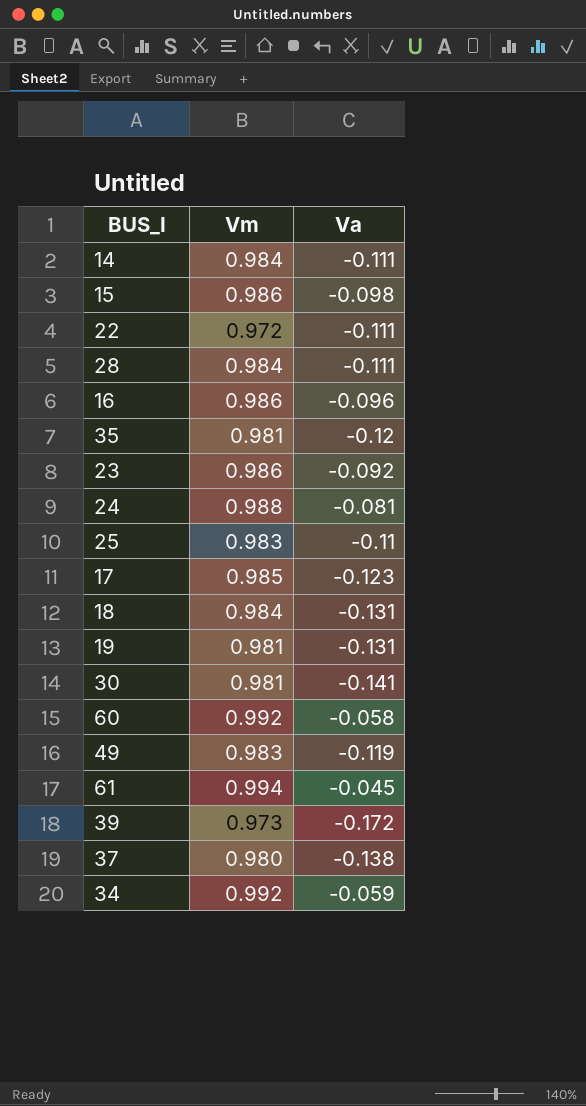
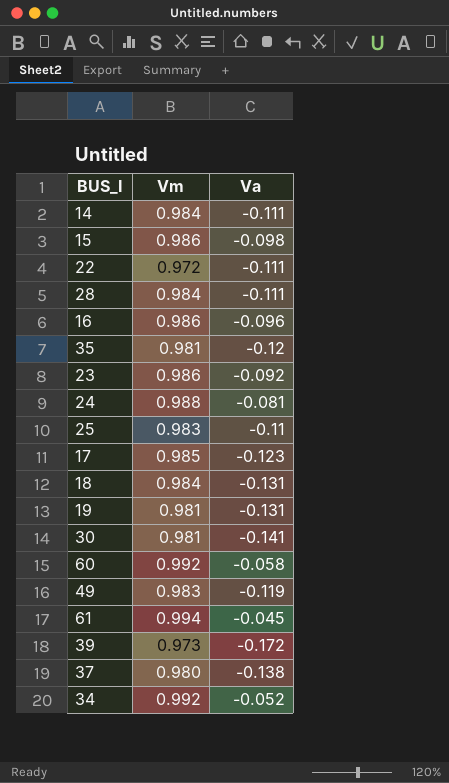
34 | Va: -0.059 -> -0.052

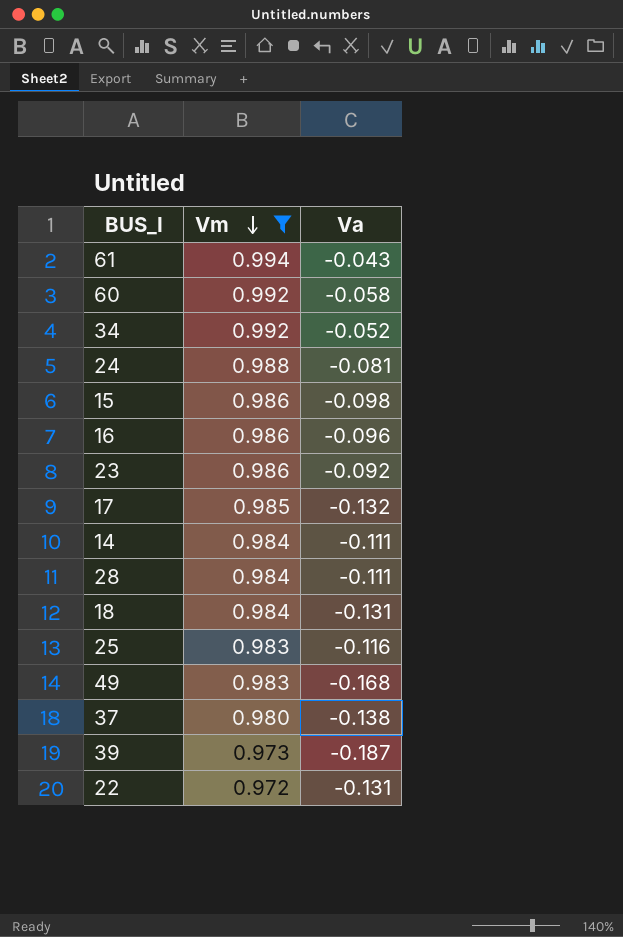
filter: none -> Vm != 0.981
row order: none -> Vm descending
61 | Va: -0.045 -> -0.043
17 | Va: -0.123 -> -0.132
25 | Va: -0.11 -> -0.116
49 | Va: -0.119 -> -0.168
39 | Va: -0.172 -> -0.187
22 | Va: -0.111 -> -0.131

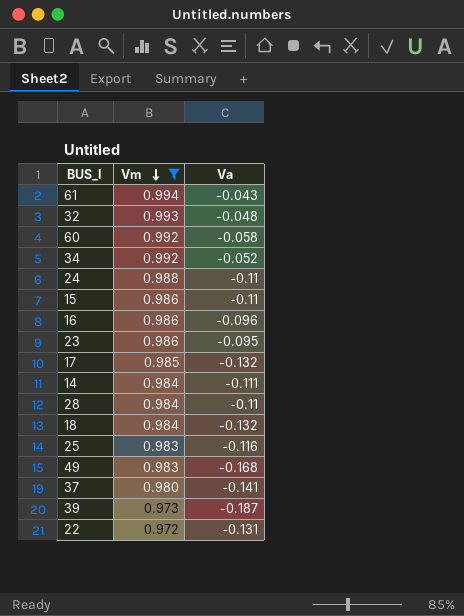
row 32: none -> 0.993 | -0.048
24 | Va: -0.081 -> -0.11
15 | Va: -0.098 -> -0.11
23 | Va: -0.092 -> -0.095
28 | Va: -0.111 -> -0.11
18 | Va: -0.131 -> -0.132
37 | Va: -0.138 -> -0.141

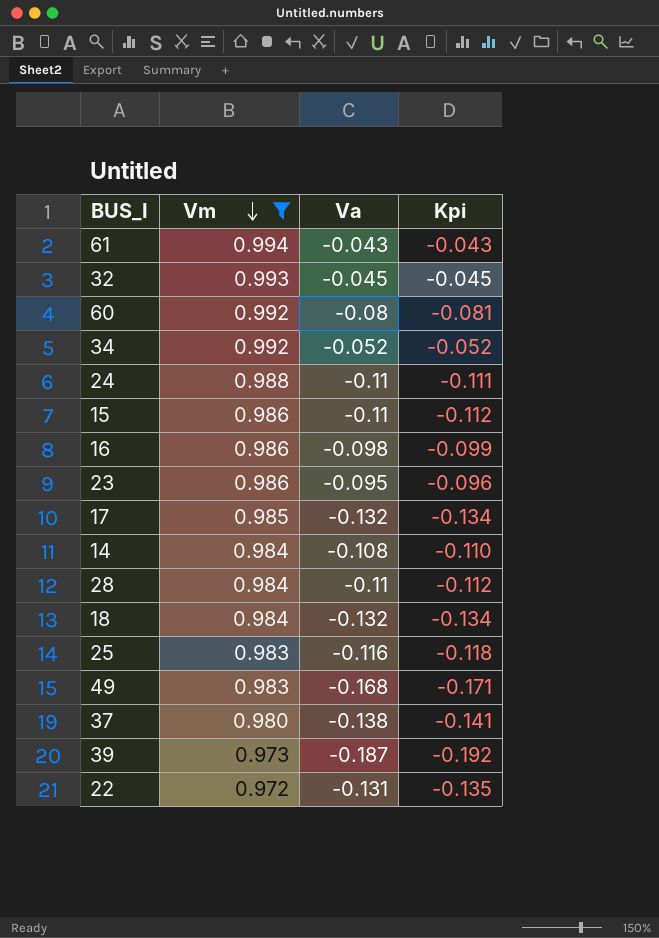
column Kpi | formula: none -> [Va] / [Vm]
32 | Va: -0.048 -> -0.045
60 | Va: -0.058 -> -0.08
16 | Va: -0.096 -> -0.098
14 | Va: -0.111 -> -0.108
37 | Va: -0.141 -> -0.138

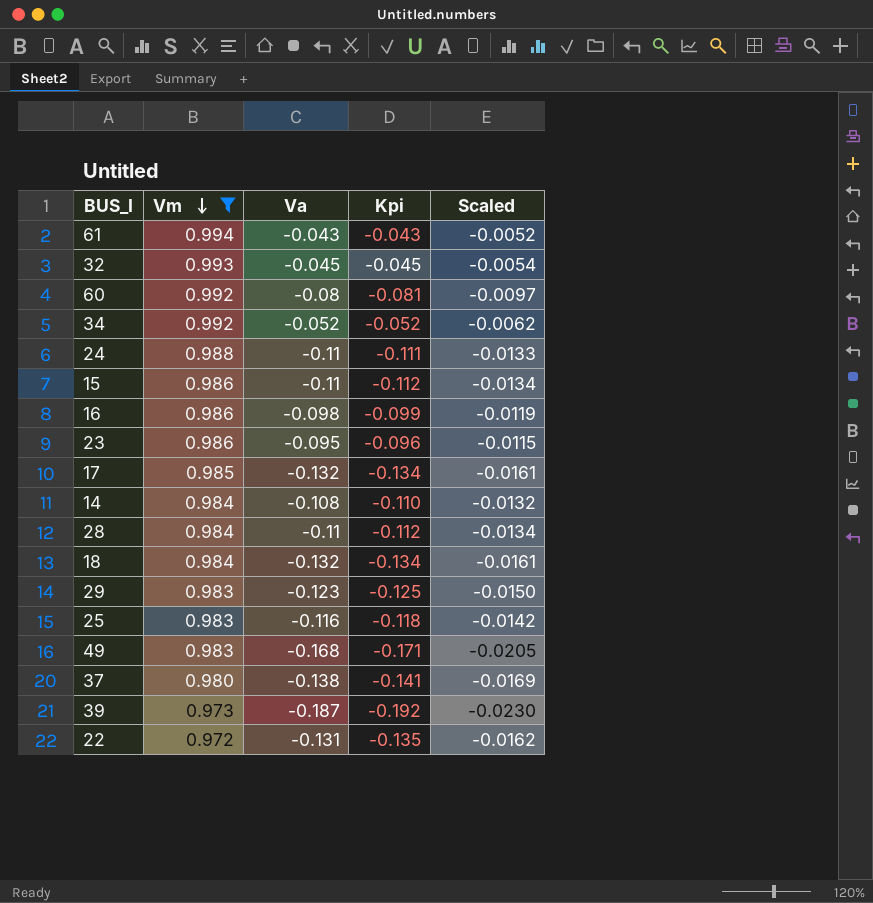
column Scaled | formula: none -> [Kpi] * 0.12
row 29: none -> 0.983 | -0.123 | -0.125 | -0.0150

